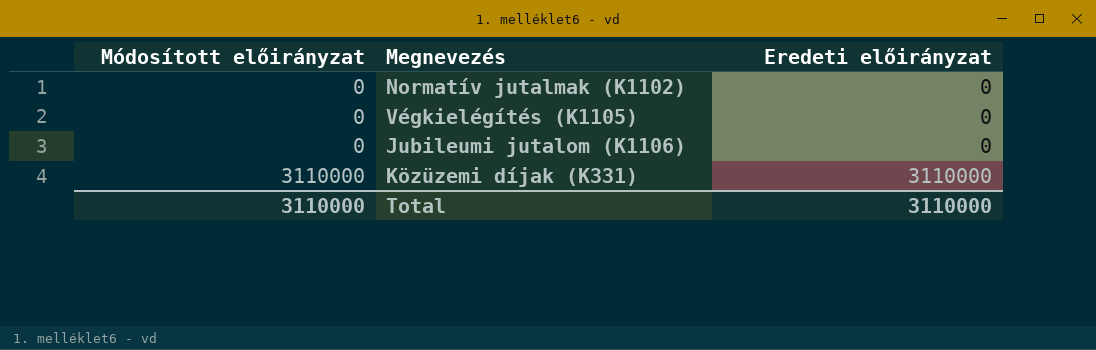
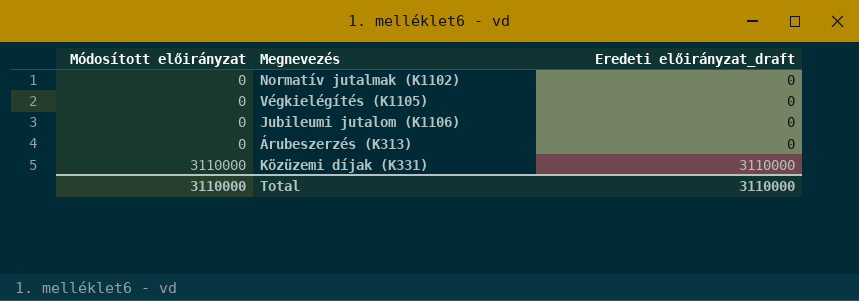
column name: Eredeti előirányzat -> Eredeti előirányzat_draft
row Árubeszerzés (K313): none -> 0 | 0

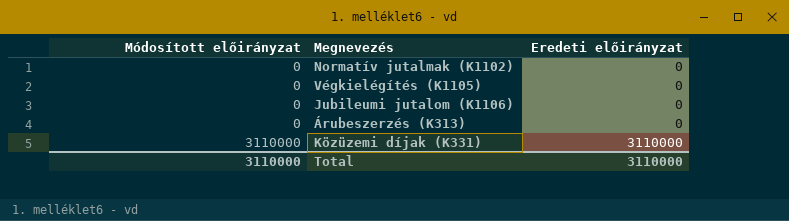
column name: Eredeti előirányzat_draft -> Eredeti előirányzat

